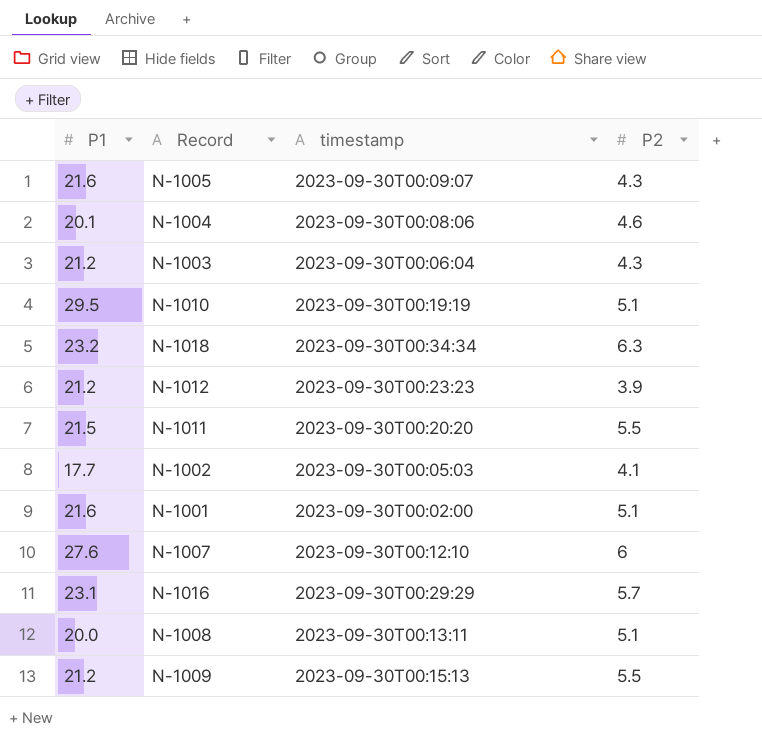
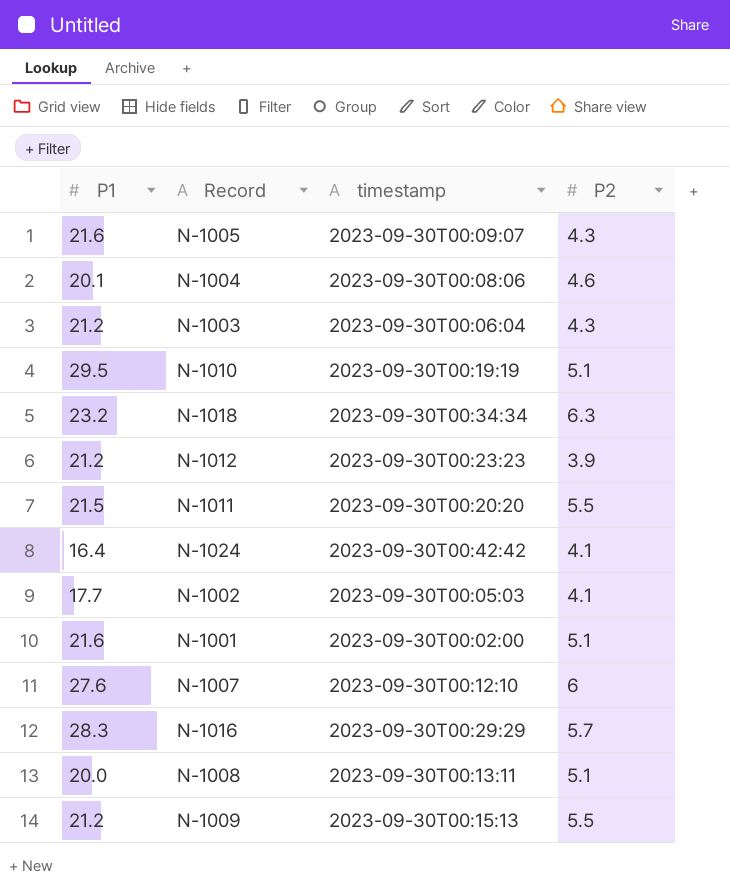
row N-1024: none -> 16.4 | 2023-09-30T00:42:42 | 4.1
N-1016 | P1: 23.1 -> 28.3

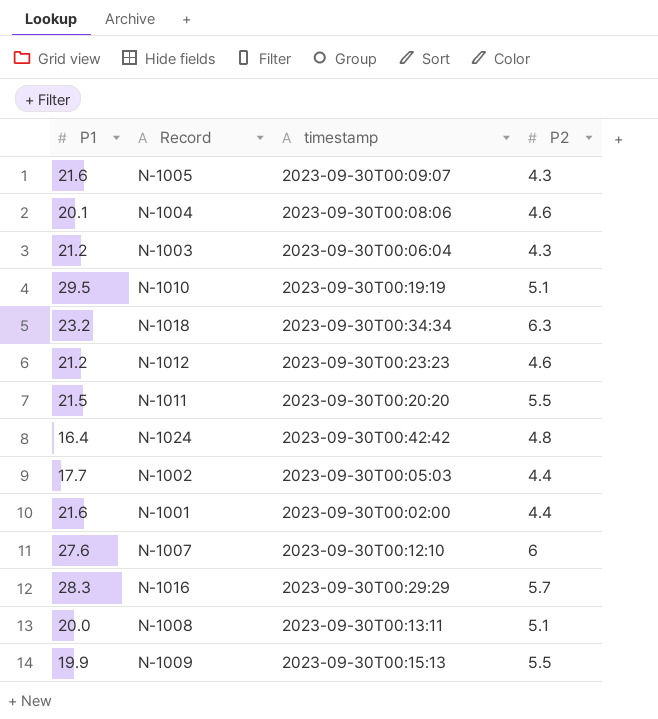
N-1012 | P2: 3.9 -> 4.6
N-1024 | P2: 4.1 -> 4.8
N-1002 | P2: 4.1 -> 4.4
N-1001 | P2: 5.1 -> 4.4
N-1009 | P1: 21.2 -> 19.9

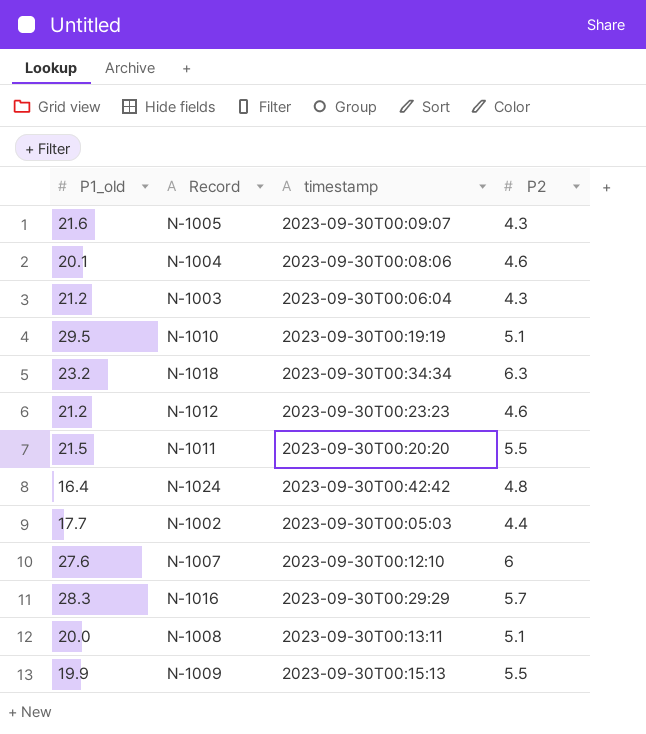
column name: P1 -> P1_old
row N-1001: 21.6 | 2023-09-30T00:02:00 | 4.4 -> none

